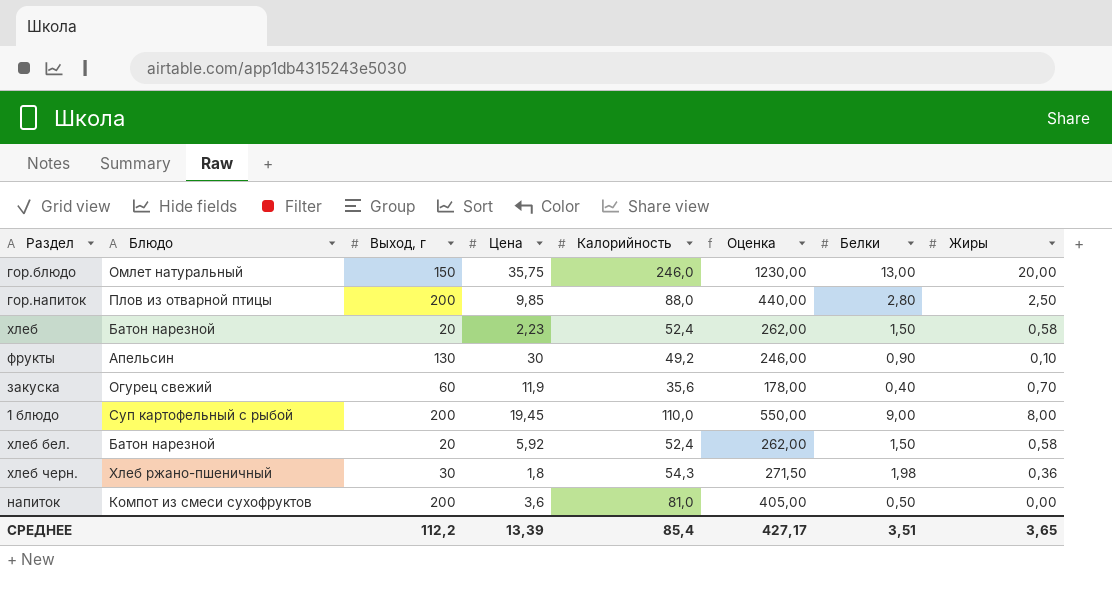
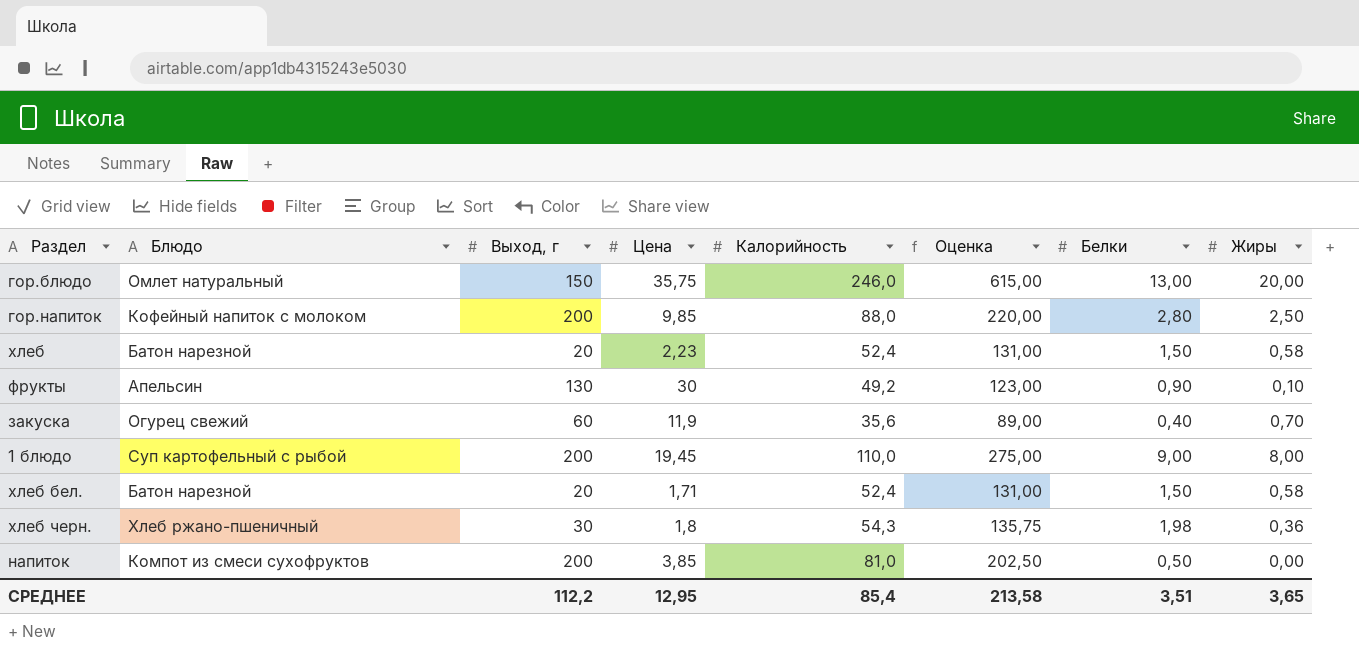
column Оценка | formula: [Калорийность] * 5 -> [Калорийность] * 2,5
гор.напиток | Блюдо: Плов из отварной птицы -> Кофейный напиток с молоком
хлеб бел. | Цена: 5,92 -> 1,71
напиток | Цена: 3,6 -> 3,85
СРЕДНЕЕ | Цена: 13,39 -> 12,95
СРЕДНЕЕ | Оценка: 427,17 -> 213,58

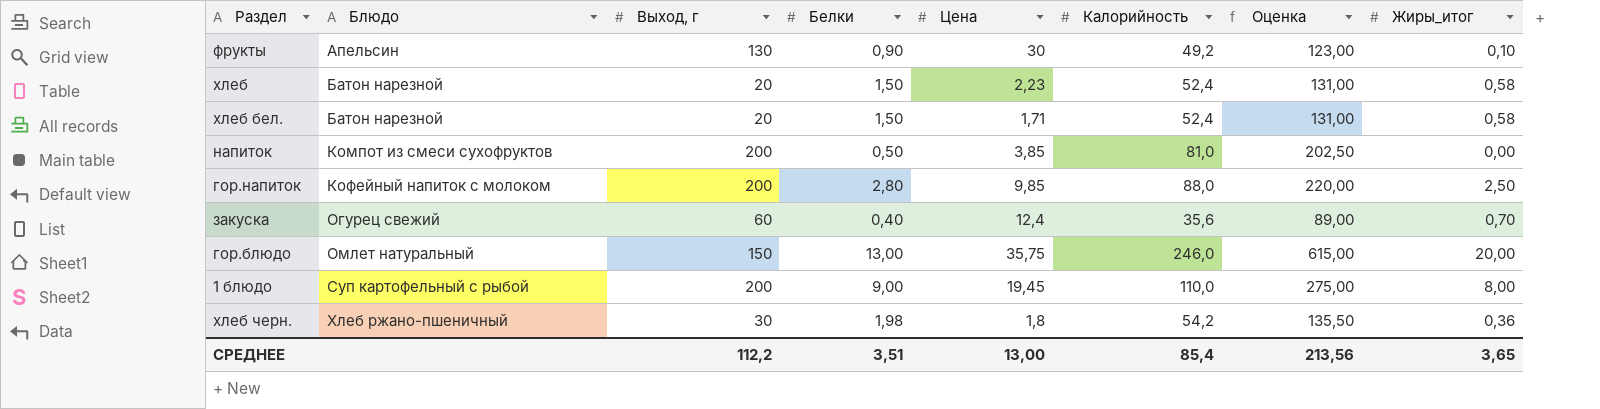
row order: none -> Блюдо ascending
column Белки | position: 7 -> 4
column name: Жиры -> Жиры_итог
закуска | Цена: 11,9 -> 12,4
хлеб черн. | Калорийность: 54,3 -> 54,2
хлеб черн. | Оценка: 135,75 -> 135,50
СРЕДНЕЕ | Цена: 12,95 -> 13,00
СРЕДНЕЕ | Оценка: 213,58 -> 213,56

